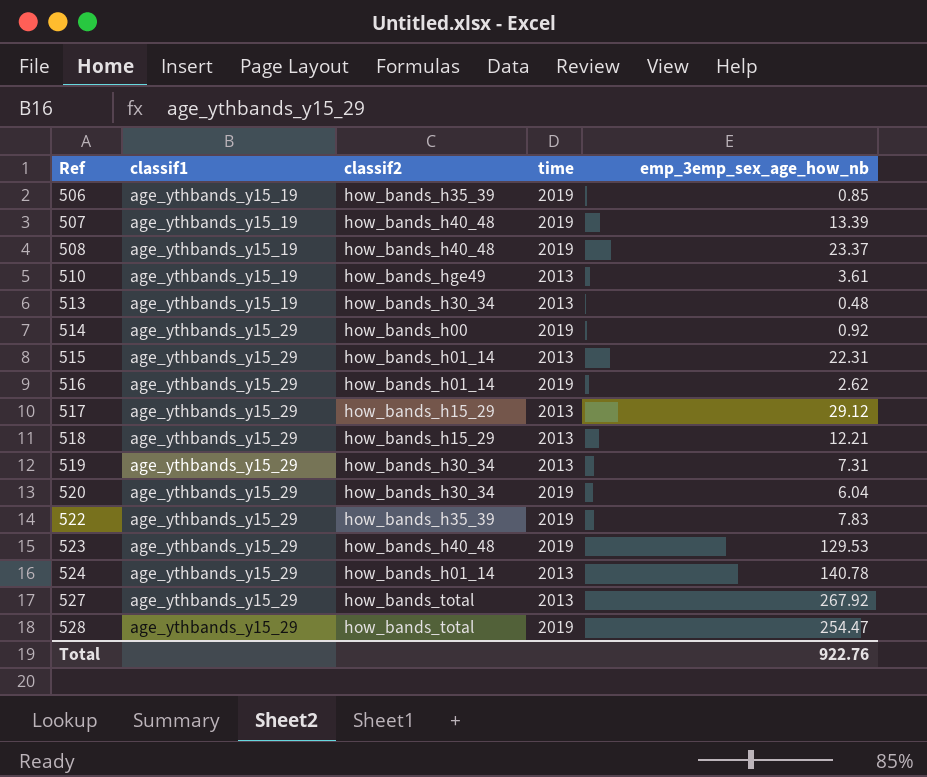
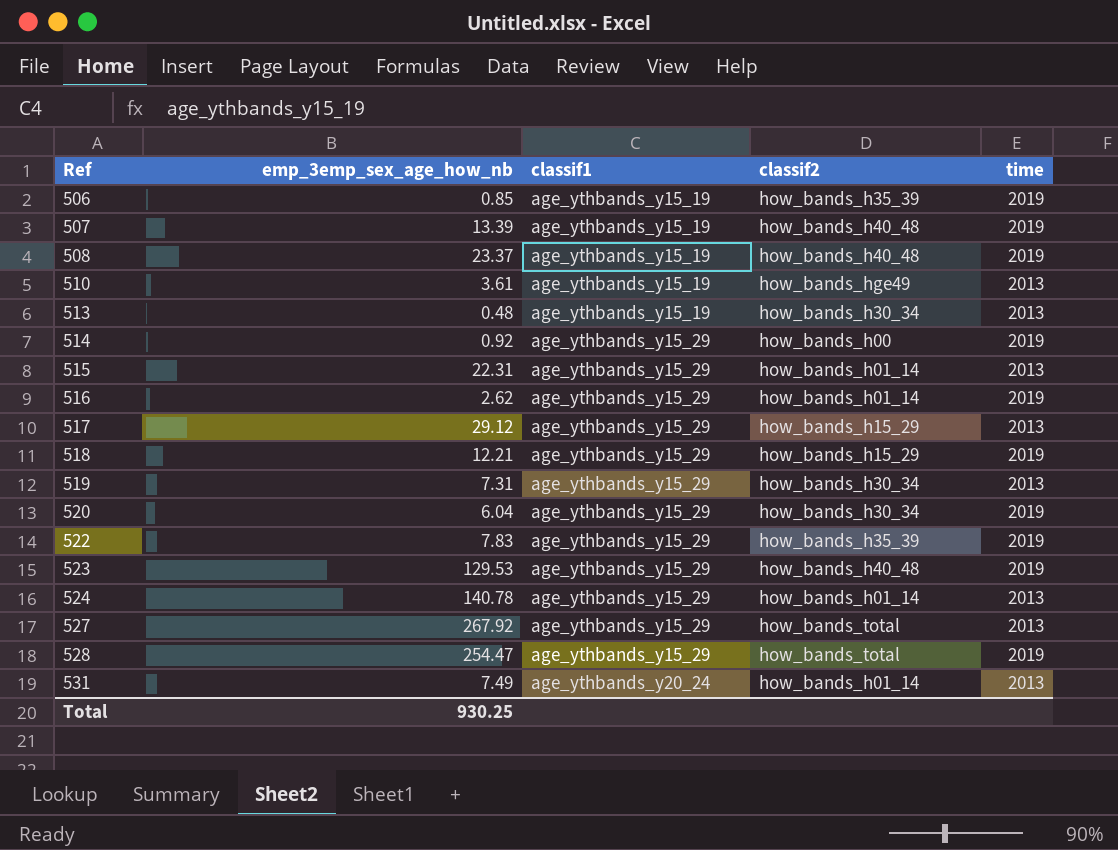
column emp_3emp_sex_age_how_nb | position: 5 -> 2
518 | time: 2013 -> 2019
row 531: none -> 7.49 | age_ythbands_y20_24 | how_bands_h01_14 | 2013
Total | emp_3emp_sex_age_how_nb: 922.76 -> 930.25

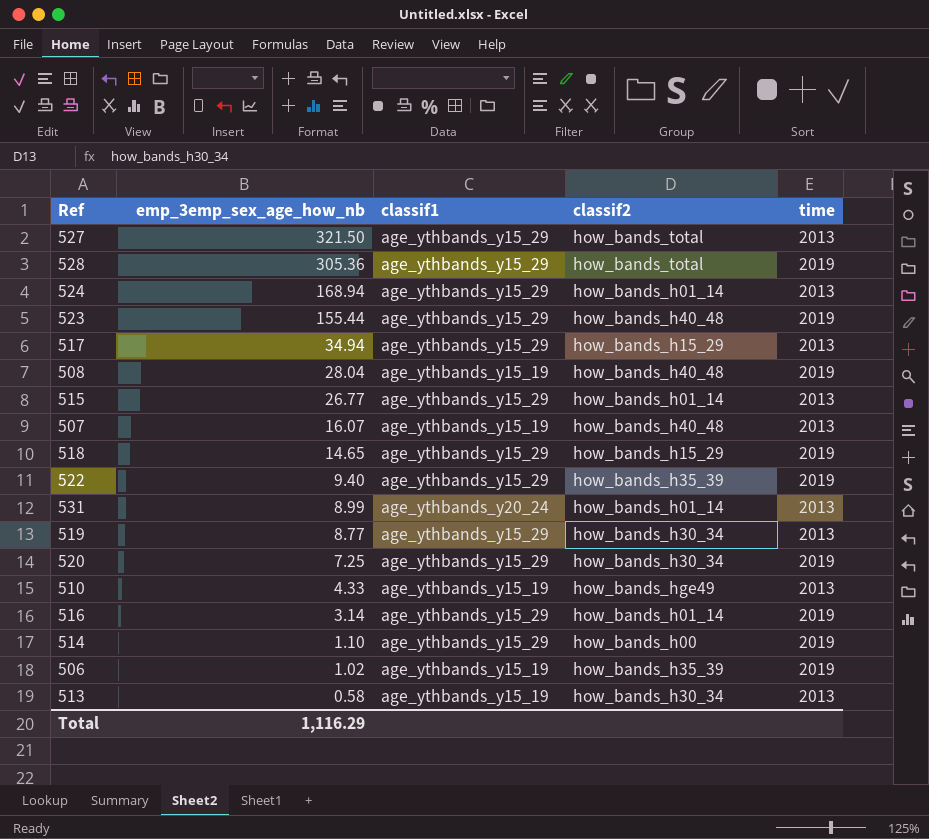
row order: Ref ascending -> emp_3emp_sex_age_how_nb descending
527 | emp_3emp_sex_age_how_nb: 267.92 -> 321.50
528 | emp_3emp_sex_age_how_nb: 254.47 -> 305.36
524 | emp_3emp_sex_age_how_nb: 140.78 -> 168.94
523 | emp_3emp_sex_age_how_nb: 129.53 -> 155.44
517 | emp_3emp_sex_age_how_nb: 29.12 -> 34.94
508 | emp_3emp_sex_age_how_nb: 23.37 -> 28.04
515 | emp_3emp_sex_age_how_nb: 22.31 -> 26.77
507 | emp_3emp_sex_age_how_nb: 13.39 -> 16.07
507 | time: 2019 -> 2013
518 | emp_3emp_sex_age_how_nb: 12.21 -> 14.65
522 | emp_3emp_sex_age_how_nb: 7.83 -> 9.40
531 | emp_3emp_sex_age_how_nb: 7.49 -> 8.99
519 | emp_3emp_sex_age_how_nb: 7.31 -> 8.77
520 | emp_3emp_sex_age_how_nb: 6.04 -> 7.25
510 | emp_3emp_sex_age_how_nb: 3.61 -> 4.33
516 | emp_3emp_sex_age_how_nb: 2.62 -> 3.14
514 | emp_3emp_sex_age_how_nb: 0.92 -> 1.10
506 | emp_3emp_sex_age_how_nb: 0.85 -> 1.02
513 | emp_3emp_sex_age_how_nb: 0.48 -> 0.58
Total | emp_3emp_sex_age_how_nb: 930.25 -> 1,116.29

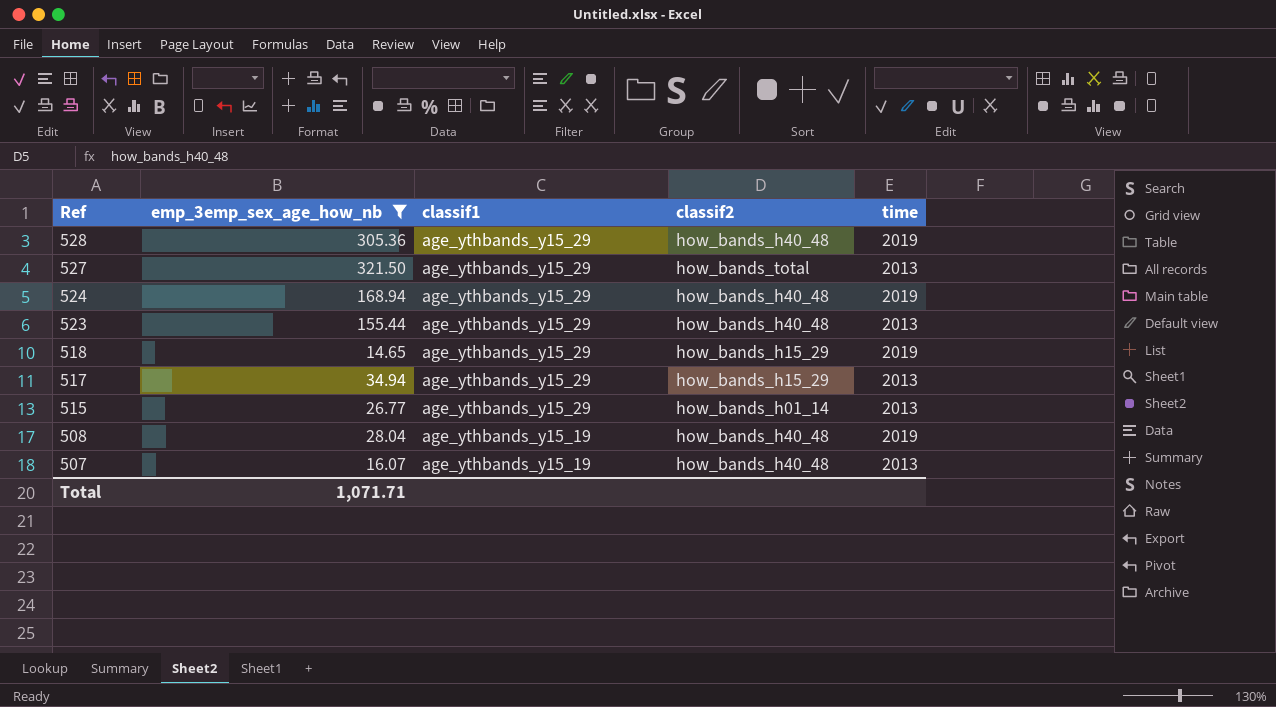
filter: none -> emp_3emp_sex_age_how_nb >= 14.65
row order: emp_3emp_sex_age_how_nb descending -> Ref descending
528 | classif2: how_bands_total -> how_bands_h40_48
524 | classif2: how_bands_h01_14 -> how_bands_h40_48
524 | time: 2013 -> 2019
523 | time: 2019 -> 2013
Total | emp_3emp_sex_age_how_nb: 1,116.29 -> 1,071.71

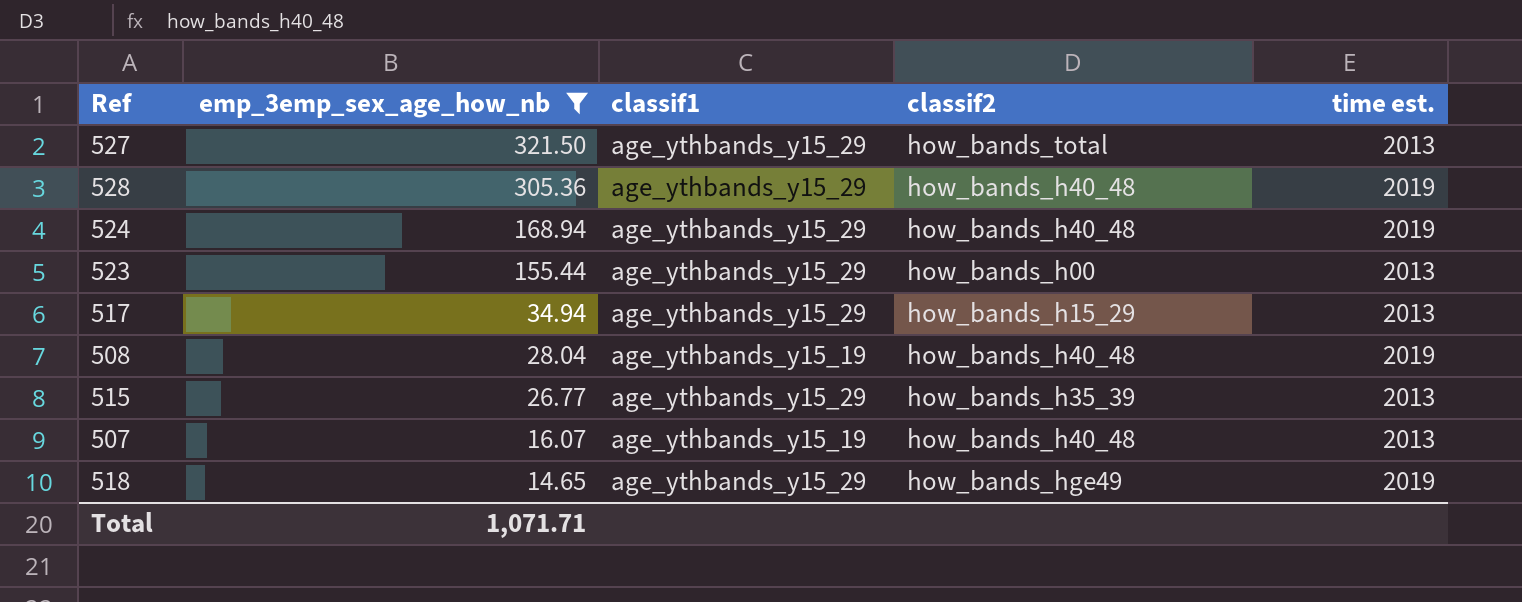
row order: Ref descending -> emp_3emp_sex_age_how_nb descending
column name: time -> time est.
523 | classif2: how_bands_h40_48 -> how_bands_h00
515 | classif2: how_bands_h01_14 -> how_bands_h35_39
518 | classif2: how_bands_h15_29 -> how_bands_hge49

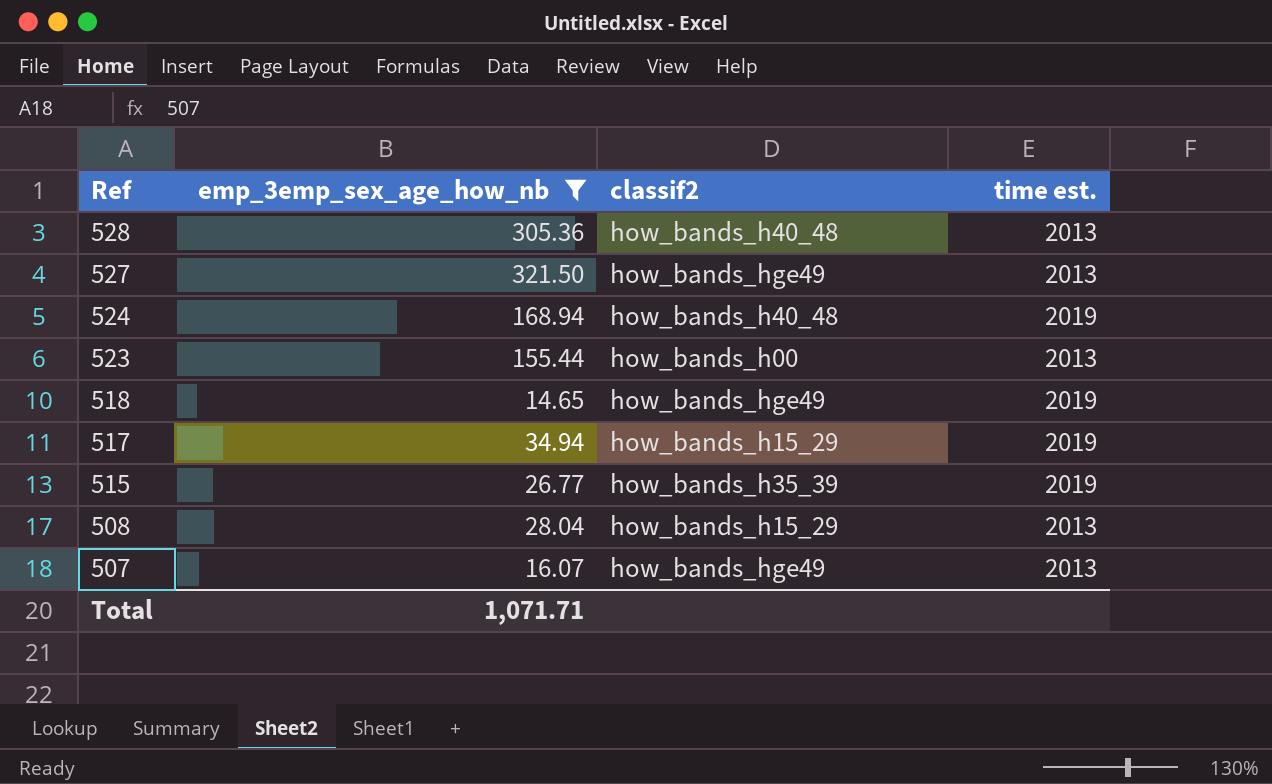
row order: emp_3emp_sex_age_how_nb descending -> Ref descending
column classif1 | position: 3 -> none
528 | time est.: 2019 -> 2013
527 | classif2: how_bands_total -> how_bands_hge49
517 | time est.: 2013 -> 2019
515 | time est.: 2013 -> 2019
508 | classif2: how_bands_h40_48 -> how_bands_h15_29
508 | time est.: 2019 -> 2013
507 | classif2: how_bands_h40_48 -> how_bands_hge49

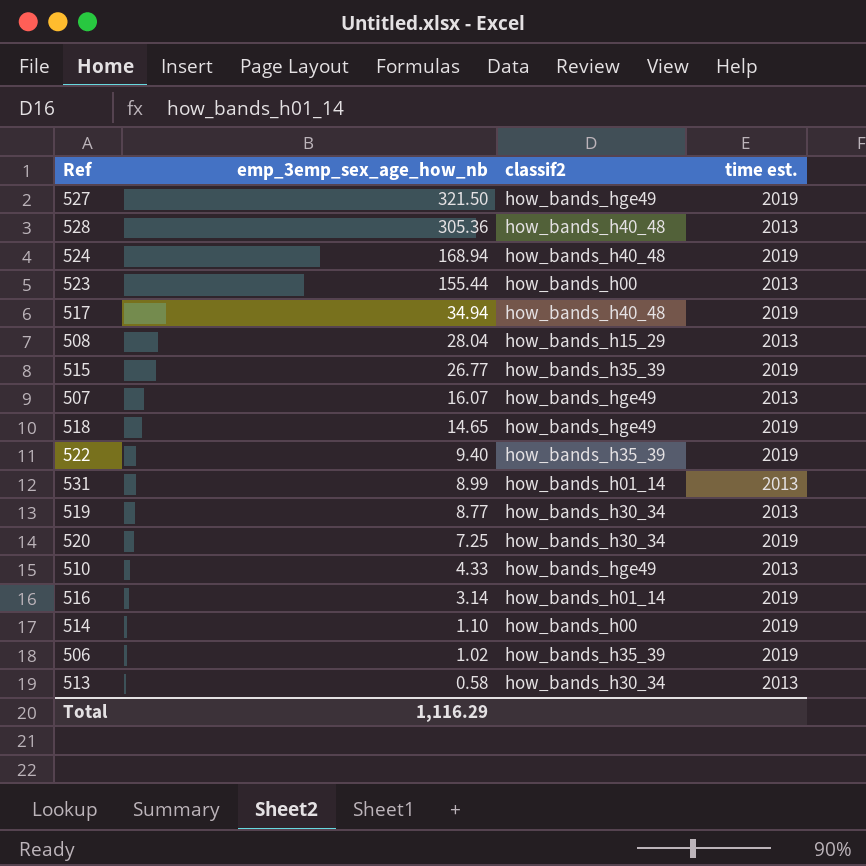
filter: emp_3emp_sex_age_how_nb >= 14.65 -> none
row order: Ref descending -> emp_3emp_sex_age_how_nb descending
527 | time est.: 2013 -> 2019
517 | classif2: how_bands_h15_29 -> how_bands_h40_48
Total | emp_3emp_sex_age_how_nb: 1,071.71 -> 1,116.29

